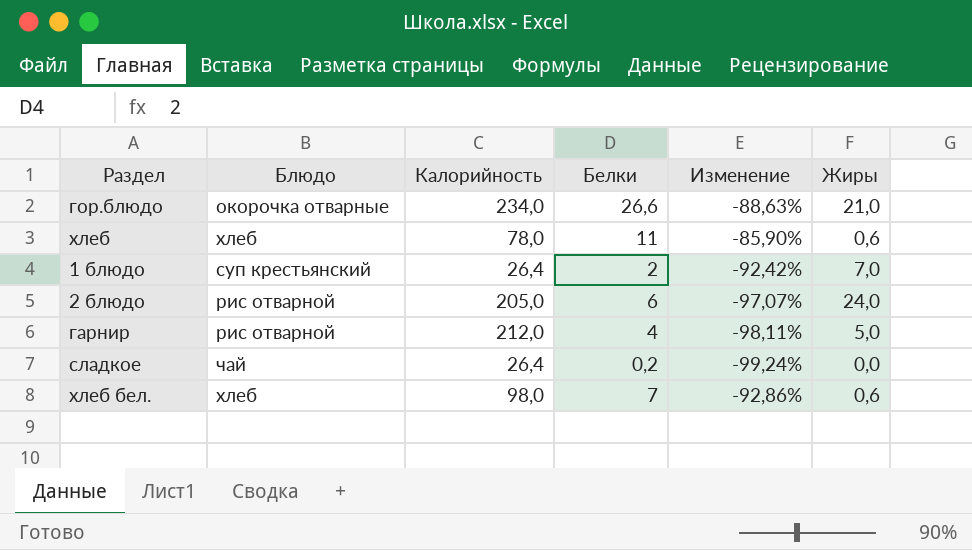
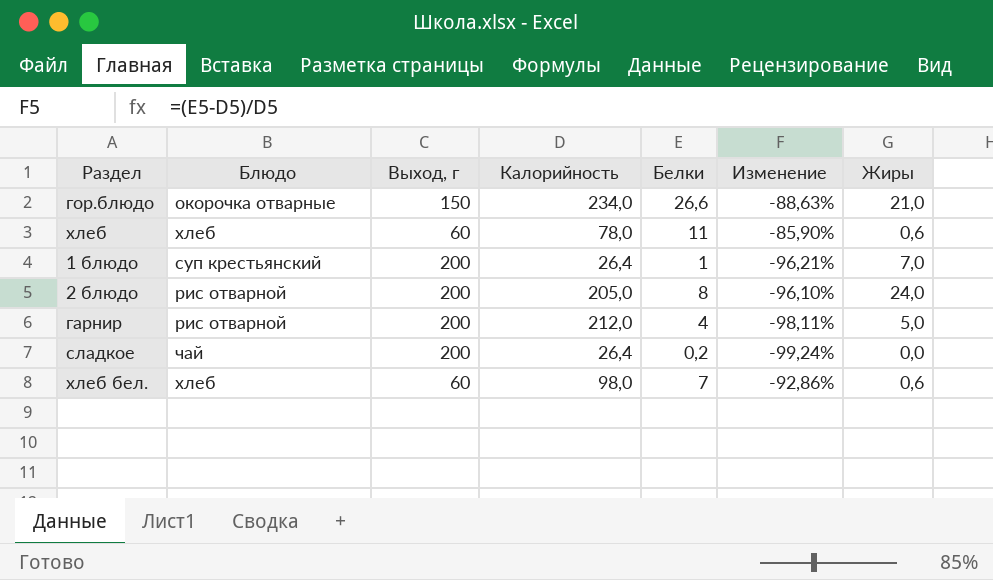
column Выход, г | position: none -> 3
1 блюдо | Белки: 2 -> 1
1 блюдо | Изменение: -92,42% -> -96,21%
2 блюдо | Белки: 6 -> 8
2 блюдо | Изменение: -97,07% -> -96,10%

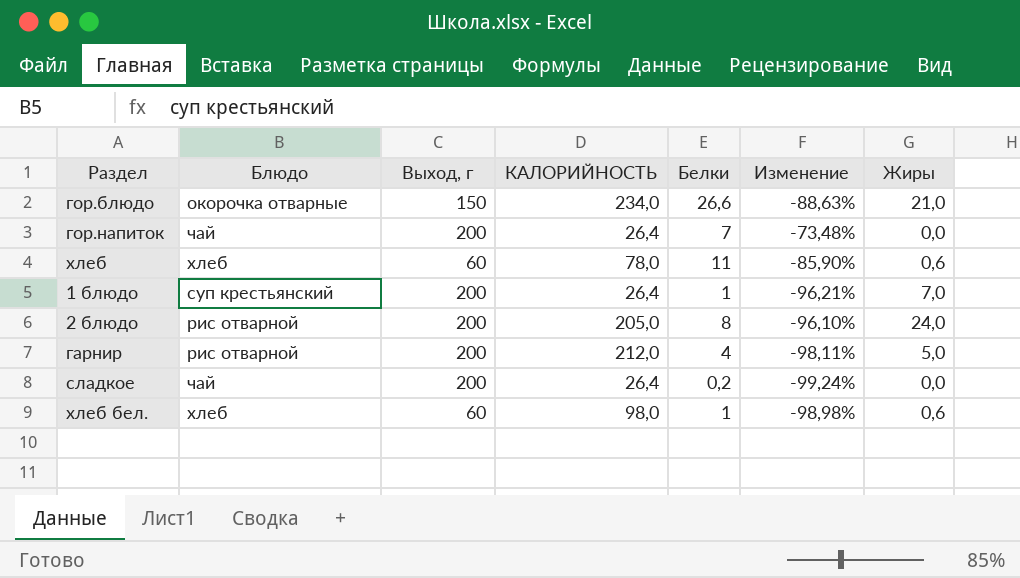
column name: Калорийность -> КАЛОРИЙНОСТЬ
row гор.напиток: none -> чай | 200 | 26,4 | 7 | -73,48% | 0,0
хлеб бел. | Белки: 7 -> 1
хлеб бел. | Изменение: -92,86% -> -98,98%

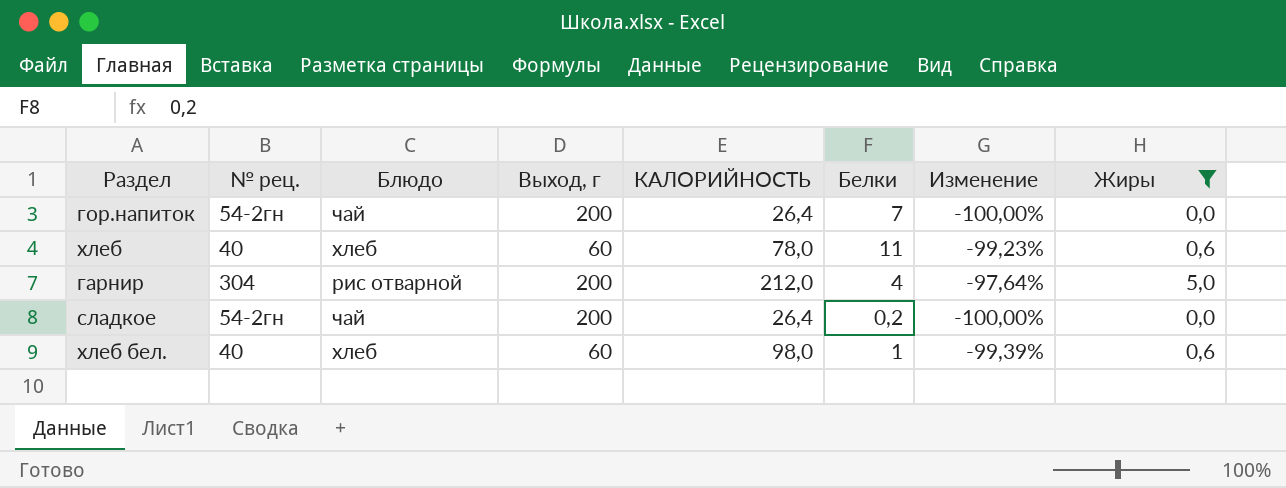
filter: none -> Жиры <= 5,0
column № рец. | position: none -> 2
column Изменение | formula: ([Белки] - [КАЛОРИЙНОСТЬ]) / [КАЛОРИЙНОСТЬ] -> ([Жиры] - [КАЛОРИЙНОСТЬ]) / [КАЛОРИЙНОСТЬ]

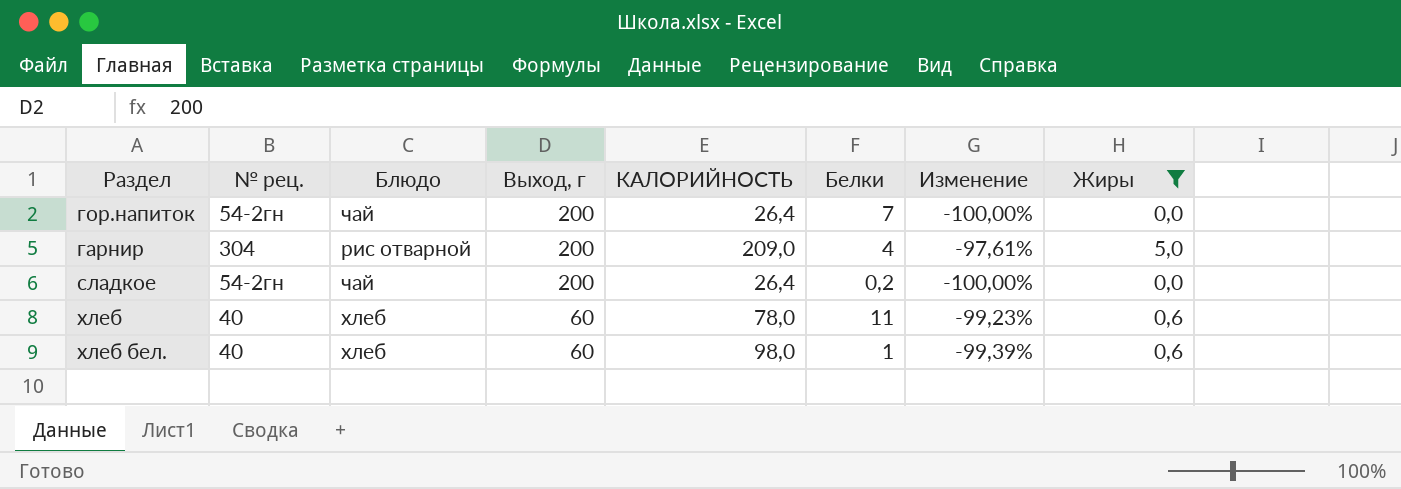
row order: none -> Выход, г descending
гарнир | КАЛОРИЙНОСТЬ: 212,0 -> 209,0
гарнир | Изменение: -97,64% -> -97,61%

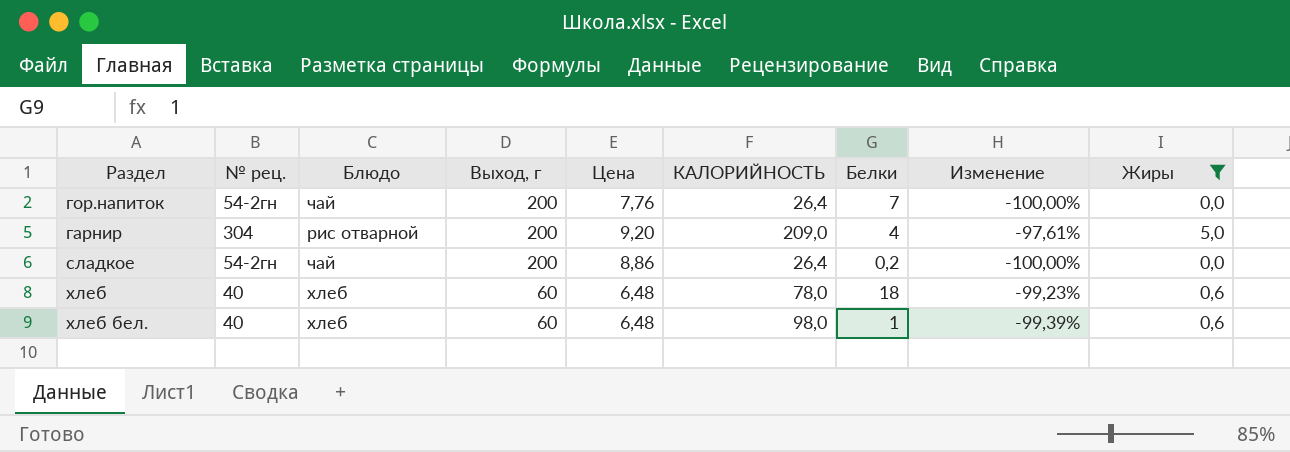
column Цена | position: none -> 5
хлеб | Белки: 11 -> 18

